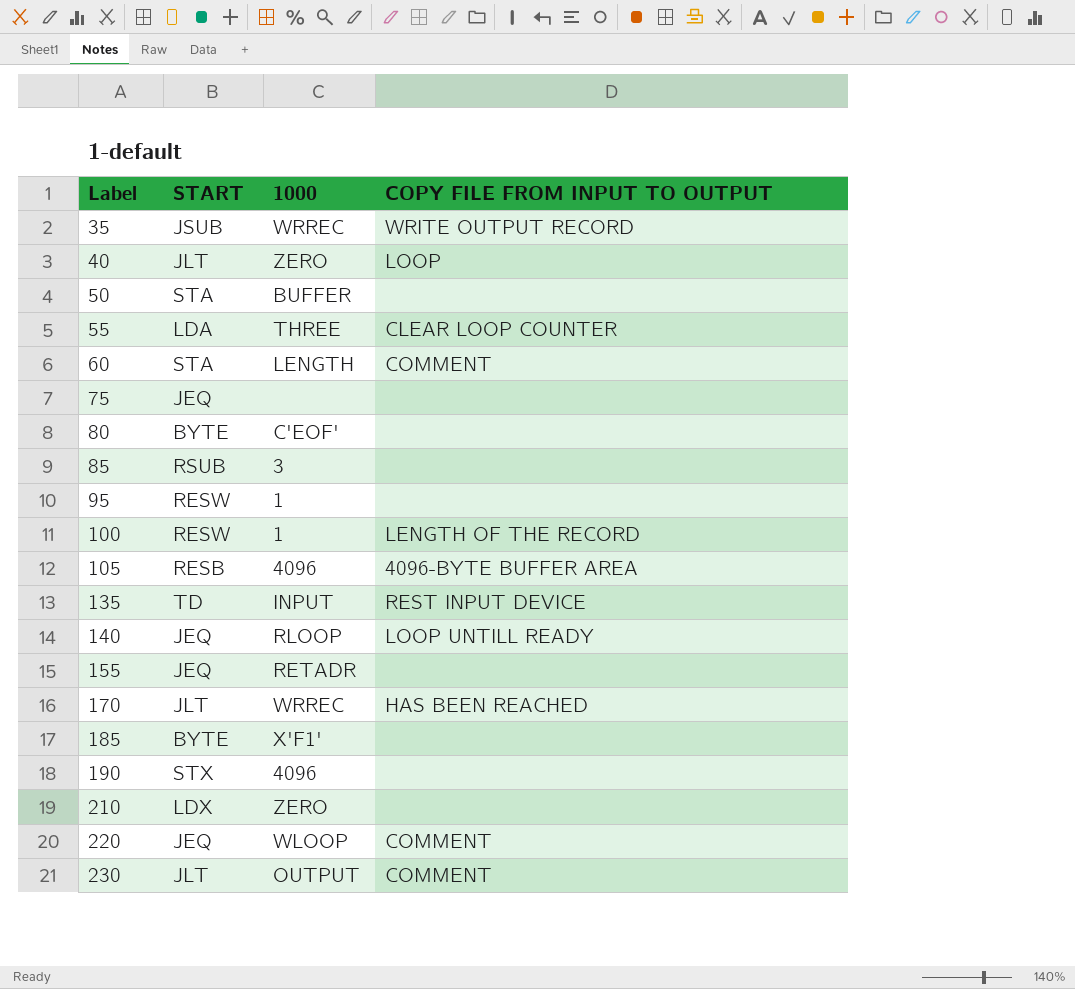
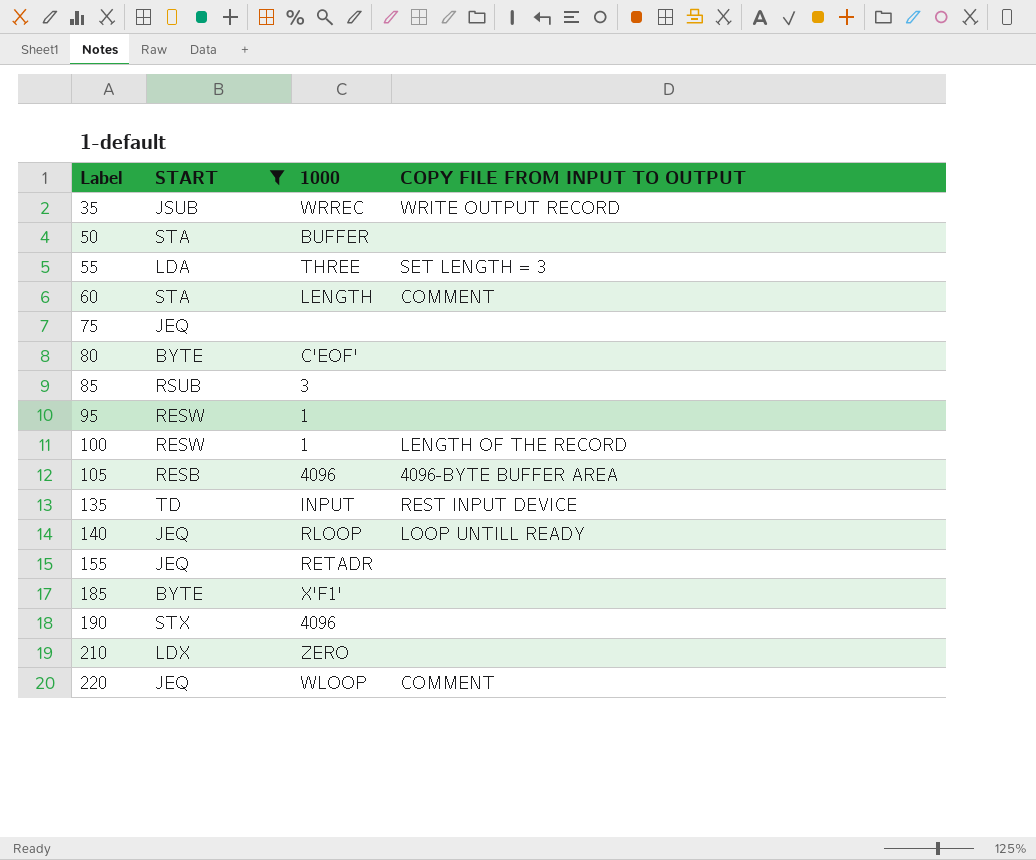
filter: none -> START != JLT
55 | COPY FILE FROM INPUT TO OUTPUT: CLEAR LOOP COUNTER -> SET LENGTH = 3

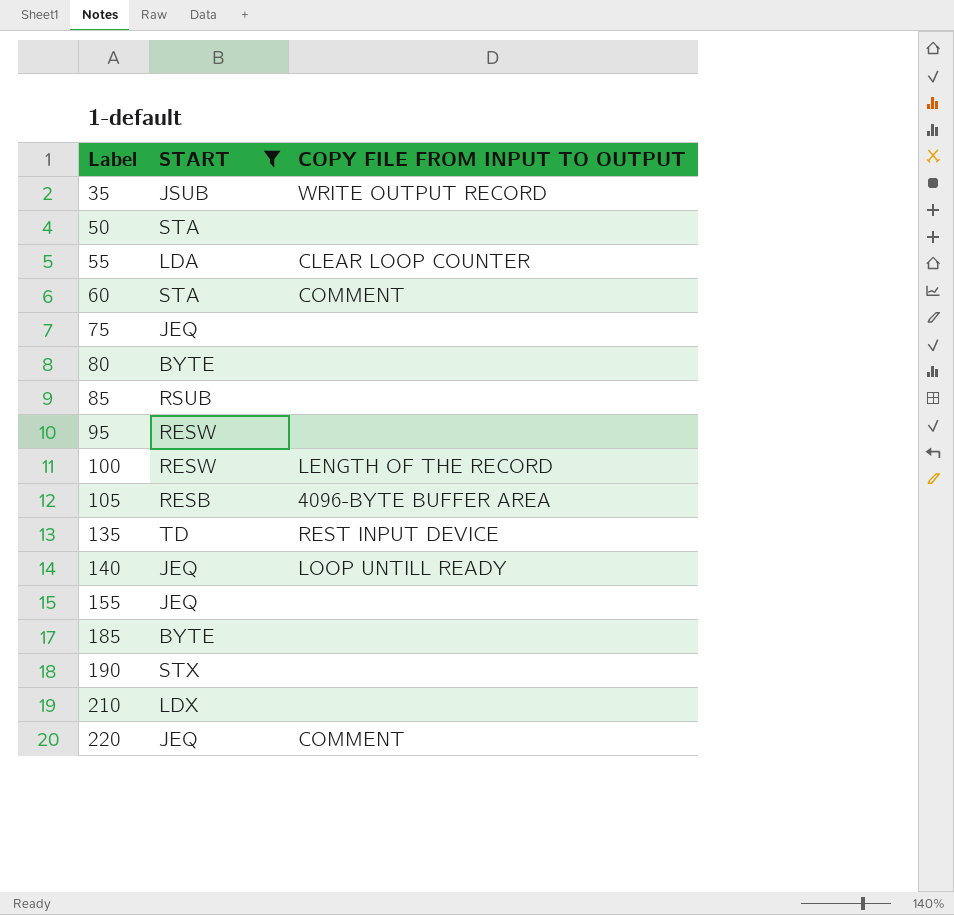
column 1000 | position: 3 -> none
55 | COPY FILE FROM INPUT TO OUTPUT: SET LENGTH = 3 -> CLEAR LOOP COUNTER

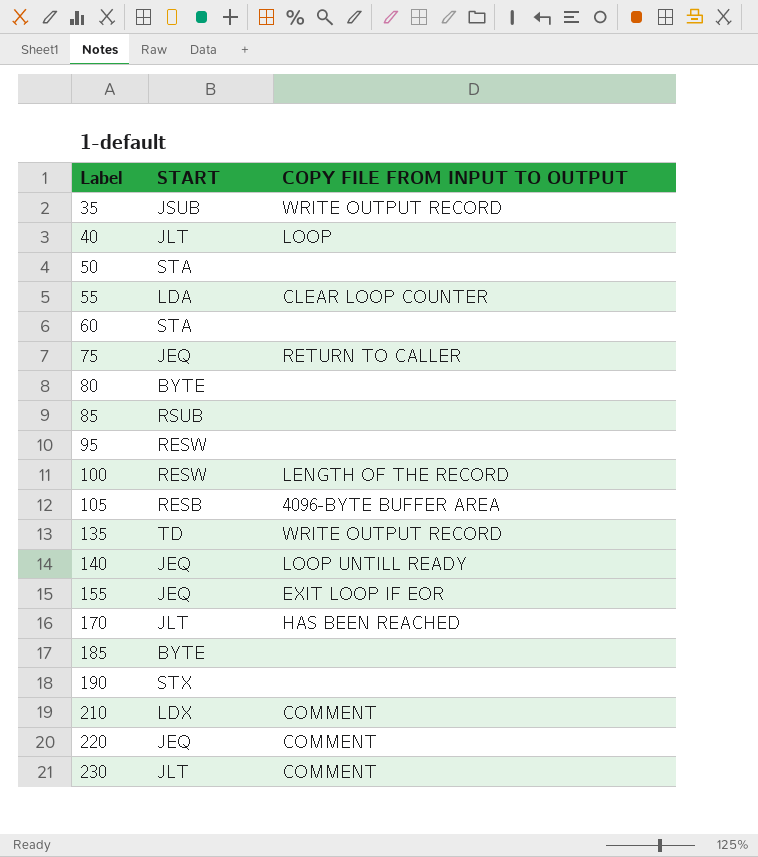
filter: START != JLT -> none
60 | COPY FILE FROM INPUT TO OUTPUT: COMMENT -> none
75 | COPY FILE FROM INPUT TO OUTPUT: none -> RETURN TO CALLER
135 | COPY FILE FROM INPUT TO OUTPUT: REST INPUT DEVICE -> WRITE OUTPUT RECORD
155 | COPY FILE FROM INPUT TO OUTPUT: none -> EXIT LOOP IF EOR
210 | COPY FILE FROM INPUT TO OUTPUT: none -> COMMENT

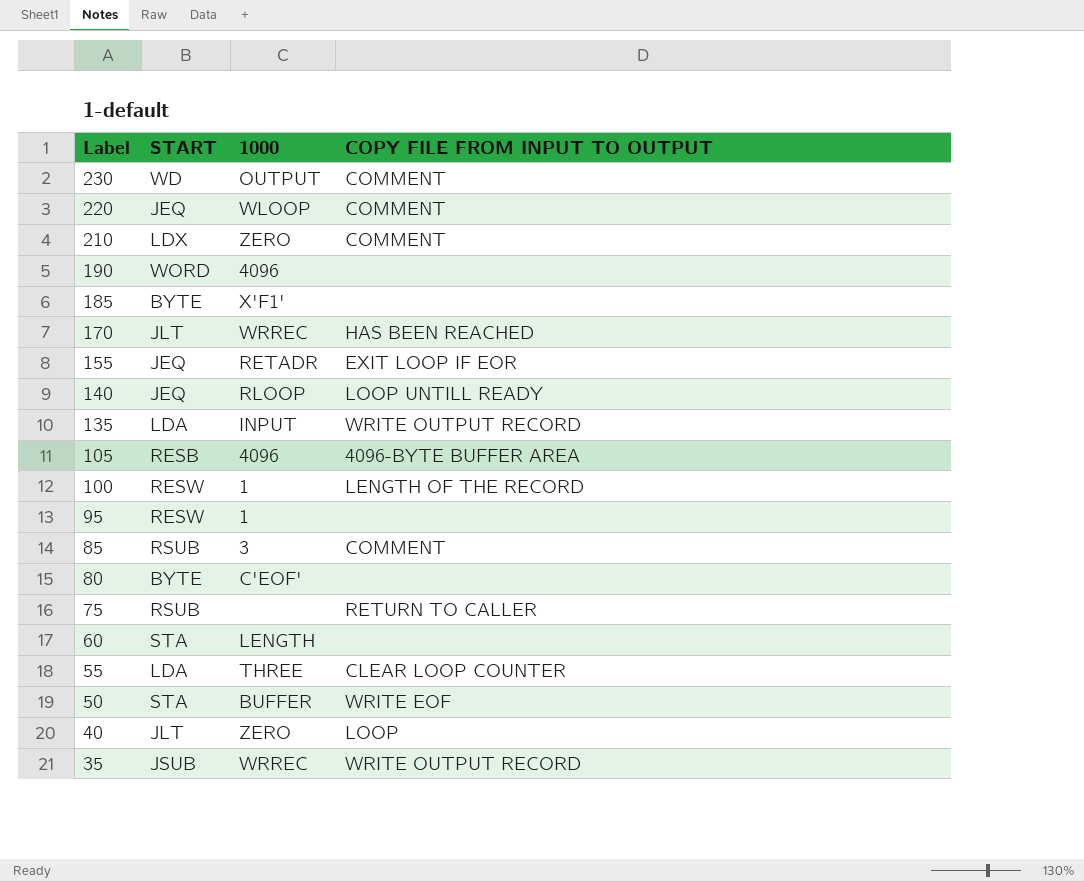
row order: Label ascending -> Label descending
column 1000 | position: none -> 3
230 | START: JLT -> WD
190 | START: STX -> WORD
135 | START: TD -> LDA
85 | COPY FILE FROM INPUT TO OUTPUT: none -> COMMENT
75 | START: JEQ -> RSUB
50 | COPY FILE FROM INPUT TO OUTPUT: none -> WRITE EOF

